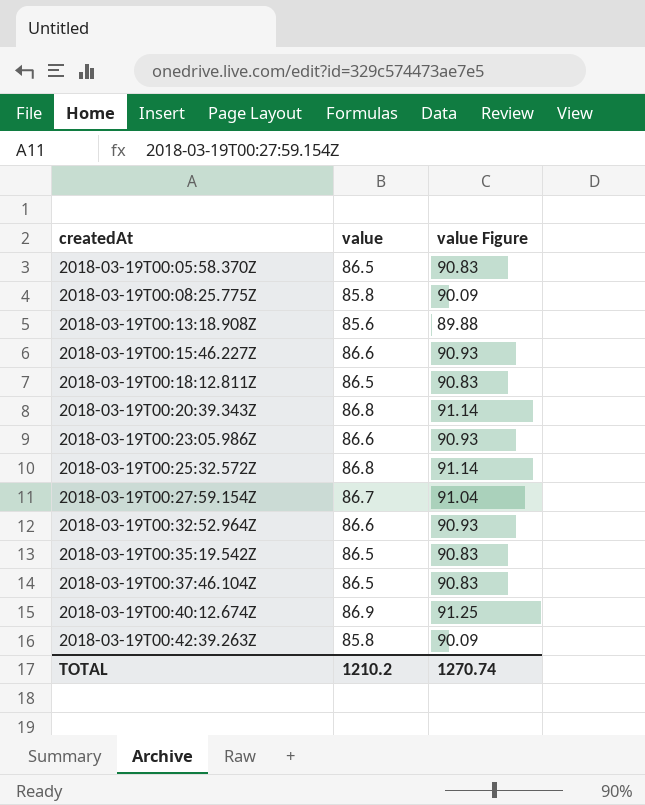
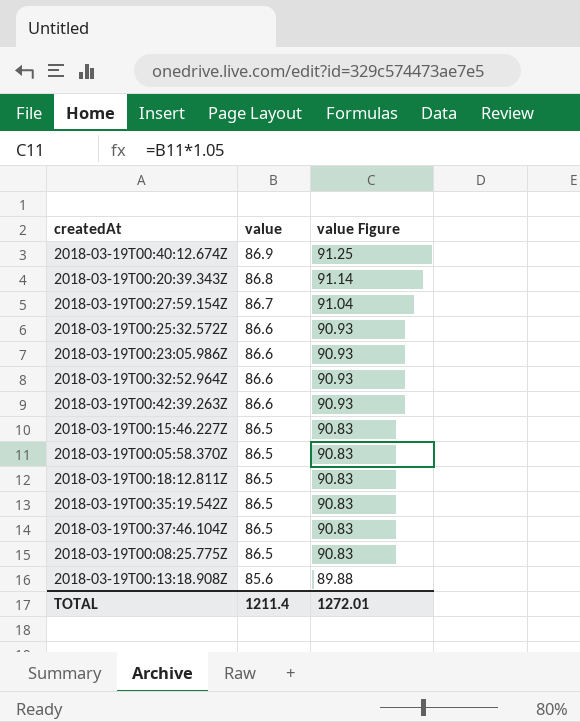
row order: createdAt ascending -> value descending
2018-03-19T00:25:32.572Z | value: 86.8 -> 86.6
2018-03-19T00:25:32.572Z | value Figure: 91.14 -> 90.93
2018-03-19T00:42:39.263Z | value: 85.8 -> 86.6
2018-03-19T00:42:39.263Z | value Figure: 90.09 -> 90.93
2018-03-19T00:15:46.227Z | value: 86.6 -> 86.5
2018-03-19T00:15:46.227Z | value Figure: 90.93 -> 90.83
2018-03-19T00:08:25.775Z | value: 85.8 -> 86.5
2018-03-19T00:08:25.775Z | value Figure: 90.09 -> 90.83
TOTAL | value: 1210.2 -> 1211.4
TOTAL | value Figure: 1270.74 -> 1272.01

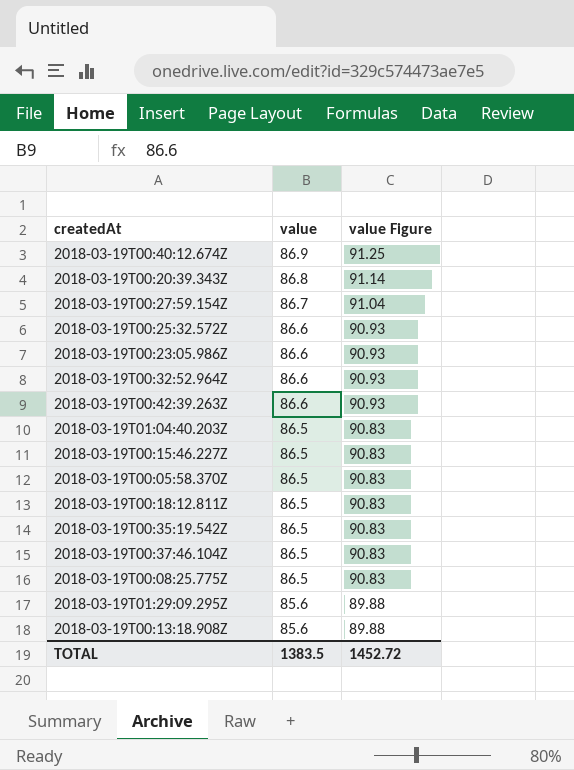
row 2018-03-19T01:04:40.203Z: none -> 86.5 | 90.83
row 2018-03-19T01:29:09.295Z: none -> 85.6 | 89.88
TOTAL | value: 1211.4 -> 1383.5
TOTAL | value Figure: 1272.01 -> 1452.72

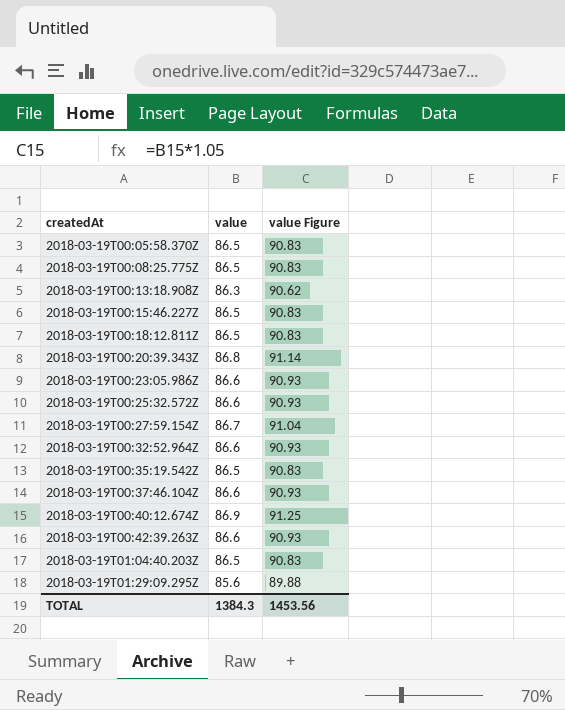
row order: value descending -> createdAt ascending
2018-03-19T00:13:18.908Z | value: 85.6 -> 86.3
2018-03-19T00:13:18.908Z | value Figure: 89.88 -> 90.62
2018-03-19T00:37:46.104Z | value: 86.5 -> 86.6
2018-03-19T00:37:46.104Z | value Figure: 90.83 -> 90.93
TOTAL | value: 1383.5 -> 1384.3
TOTAL | value Figure: 1452.72 -> 1453.56

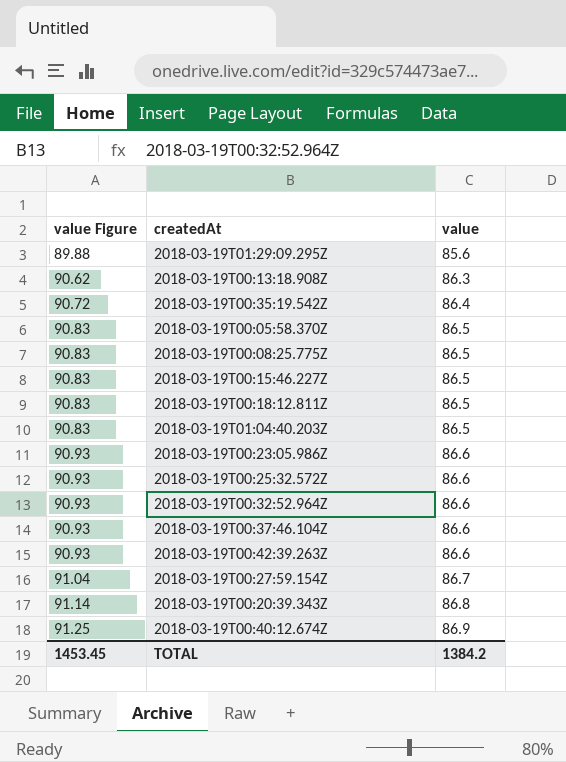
row order: createdAt ascending -> value Figure ascending
column value Figure | position: 3 -> 1
2018-03-19T00:35:19.542Z | value Figure: 90.83 -> 90.72
2018-03-19T00:35:19.542Z | value: 86.5 -> 86.4
TOTAL | value Figure: 1453.56 -> 1453.45
TOTAL | value: 1384.3 -> 1384.2

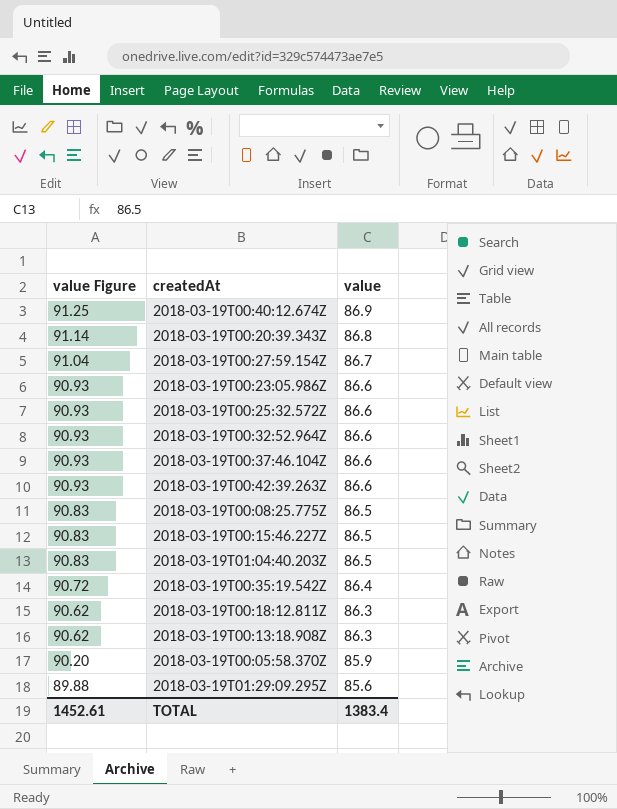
row order: value Figure ascending -> value Figure descending
2018-03-19T00:18:12.811Z | value Figure: 90.83 -> 90.62
2018-03-19T00:18:12.811Z | value: 86.5 -> 86.3
2018-03-19T00:05:58.370Z | value Figure: 90.83 -> 90.20
2018-03-19T00:05:58.370Z | value: 86.5 -> 85.9
TOTAL | value Figure: 1453.45 -> 1452.61
TOTAL | value: 1384.2 -> 1383.4

